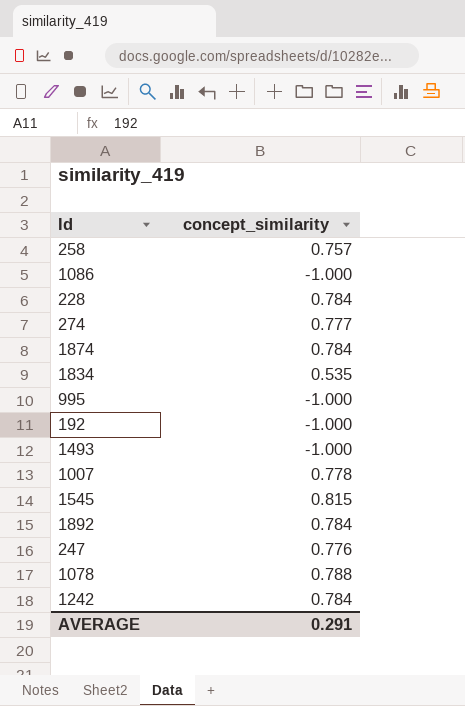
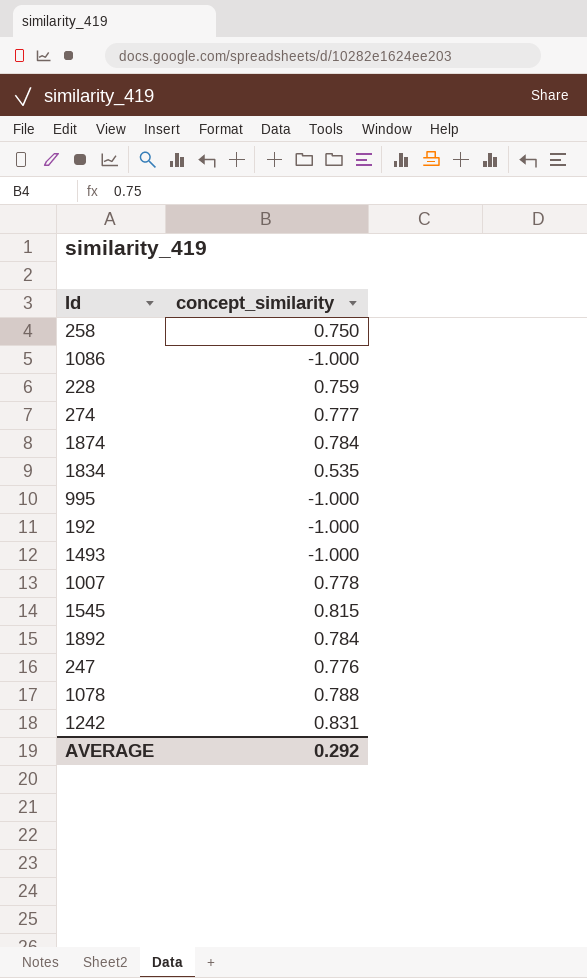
258 | concept_similarity: 0.757 -> 0.750
228 | concept_similarity: 0.784 -> 0.759
1242 | concept_similarity: 0.784 -> 0.831
AVERAGE | concept_similarity: 0.291 -> 0.292

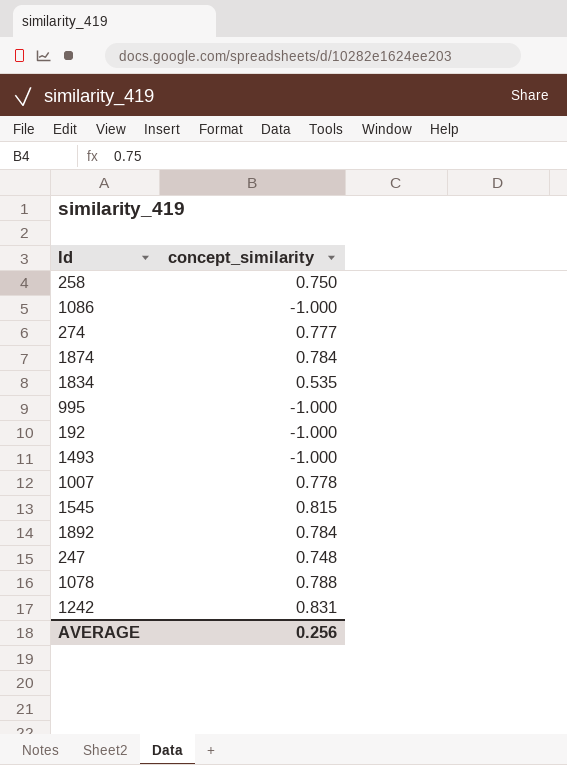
row 228: 0.759 -> none
247 | concept_similarity: 0.776 -> 0.748
AVERAGE | concept_similarity: 0.292 -> 0.256

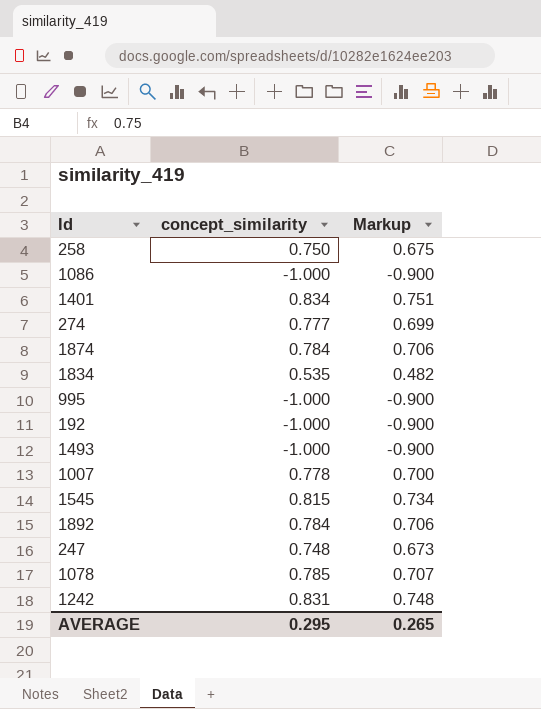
column Markup | formula: none -> [concept_similarity] * 0.9
row 1401: none -> 0.834 | 0.751
1078 | concept_similarity: 0.788 -> 0.785
AVERAGE | concept_similarity: 0.256 -> 0.295

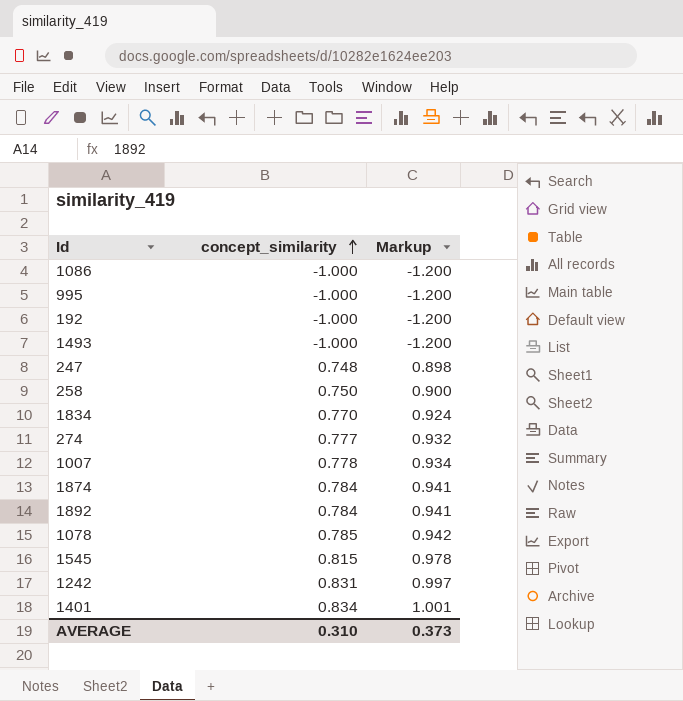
row order: none -> concept_similarity ascending
column Markup | formula: [concept_similarity] * 0.9 -> [concept_similarity] * 1.2
1834 | concept_similarity: 0.535 -> 0.770
AVERAGE | concept_similarity: 0.295 -> 0.310
AVERAGE | Markup: 0.265 -> 0.373

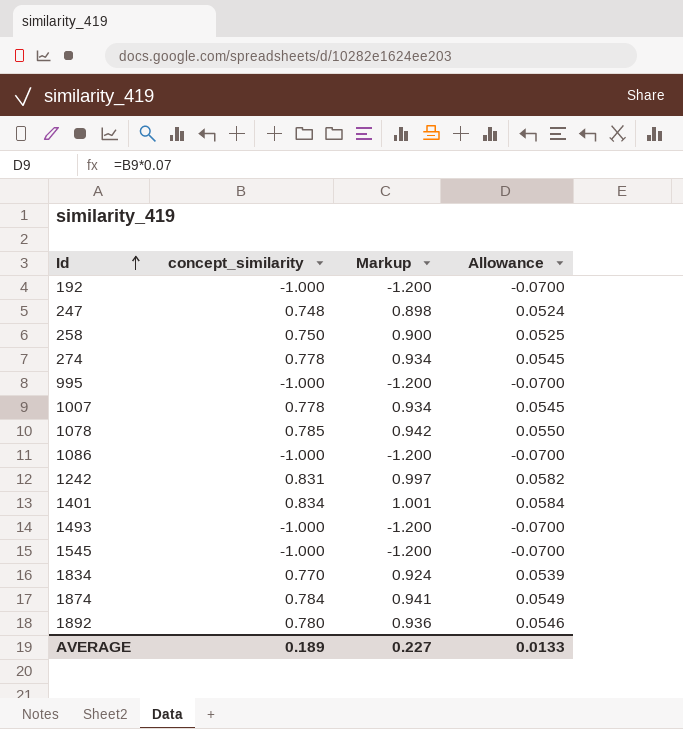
row order: concept_similarity ascending -> Id ascending
column Allowance | formula: none -> [concept_similarity] * 0.07
274 | concept_similarity: 0.777 -> 0.778
274 | Markup: 0.932 -> 0.934
1545 | concept_similarity: 0.815 -> -1.000
1545 | Markup: 0.978 -> -1.200
1892 | concept_similarity: 0.784 -> 0.780
1892 | Markup: 0.941 -> 0.936
AVERAGE | concept_similarity: 0.310 -> 0.189
AVERAGE | Markup: 0.373 -> 0.227

